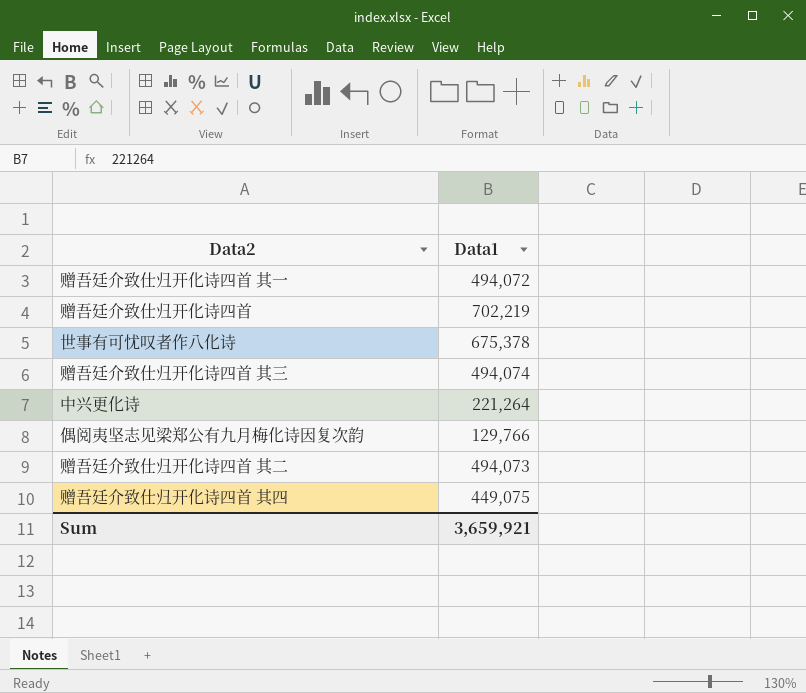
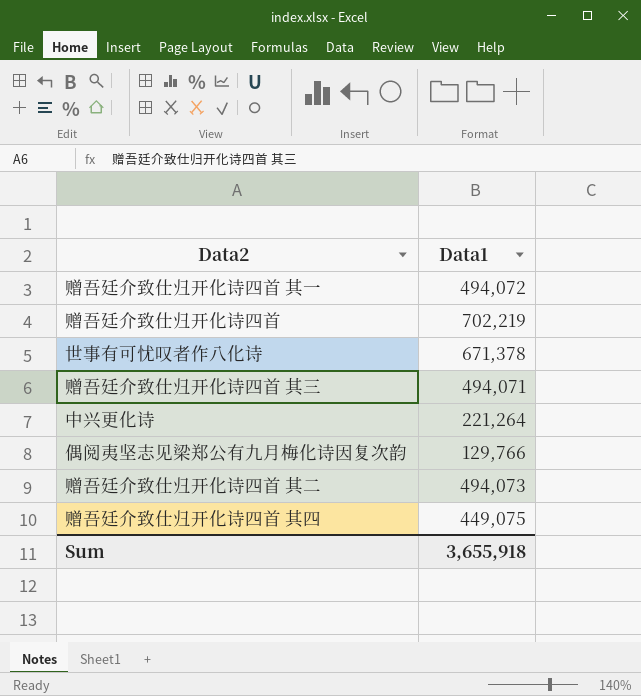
世事有可忧叹者作八化诗 | Data1: 675,378 -> 671,378
赠吾廷介致仕归开化诗四首 其三 | Data1: 494,074 -> 494,071
Sum | Data1: 3,659,921 -> 3,655,918

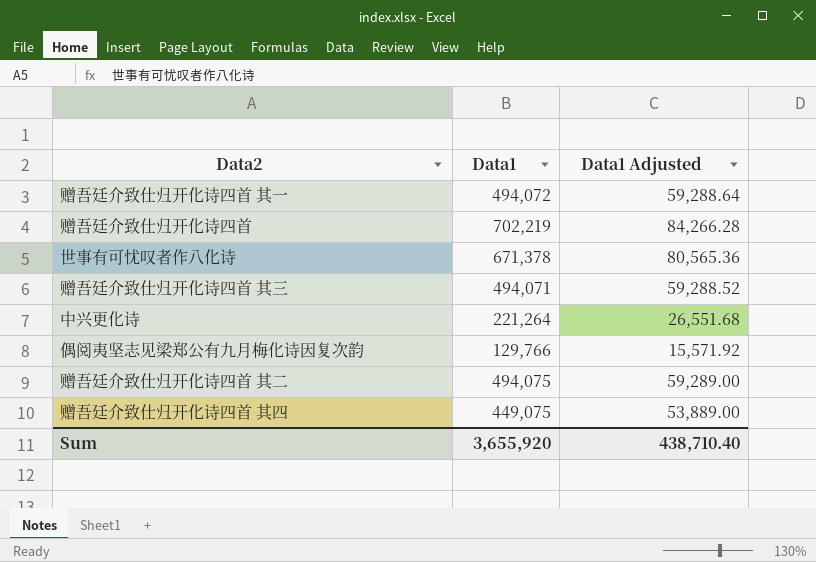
column Data1 Adjusted | formula: none -> [Data1] * 0.12
赠吾廷介致仕归开化诗四首 其二 | Data1: 494,073 -> 494,075
Sum | Data1: 3,655,918 -> 3,655,920

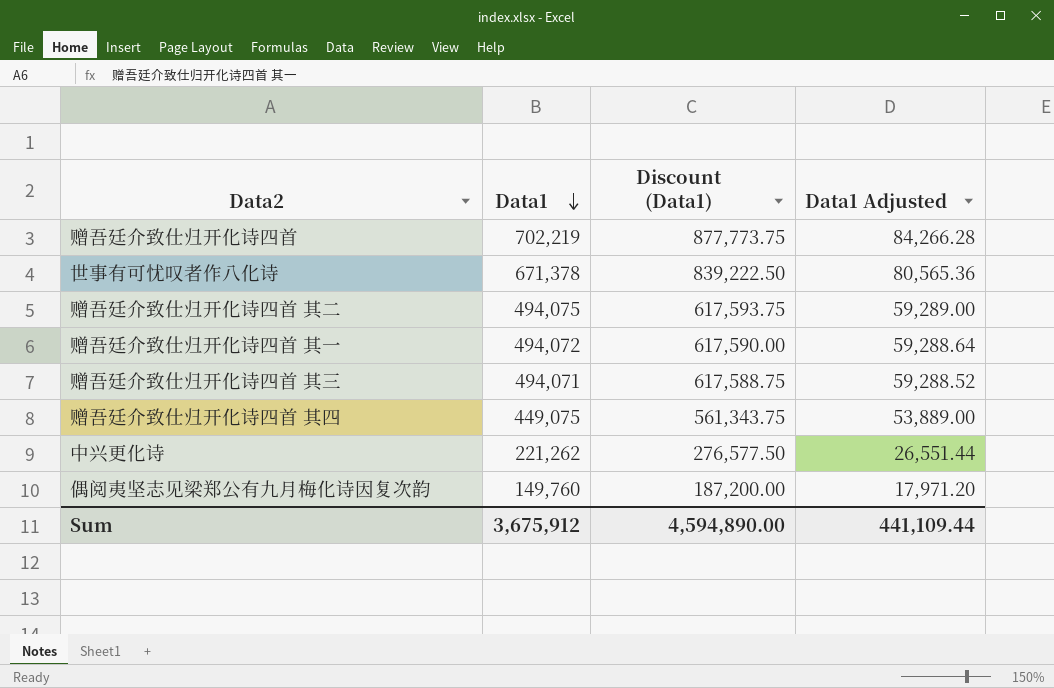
row order: none -> Data1 descending
column Discount (Data1) | formula: none -> [Data1] * 1.25
中兴更化诗 | Data1: 221,264 -> 221,262
中兴更化诗 | Data1 Adjusted: 26,551.68 -> 26,551.44
偶阅夷坚志见梁郑公有九月梅化诗因复次韵 | Data1: 129,766 -> 149,760
偶阅夷坚志见梁郑公有九月梅化诗因复次韵 | Data1 Adjusted: 15,571.92 -> 17,971.20
Sum | Data1: 3,655,920 -> 3,675,912
Sum | Data1 Adjusted: 438,710.40 -> 441,109.44

